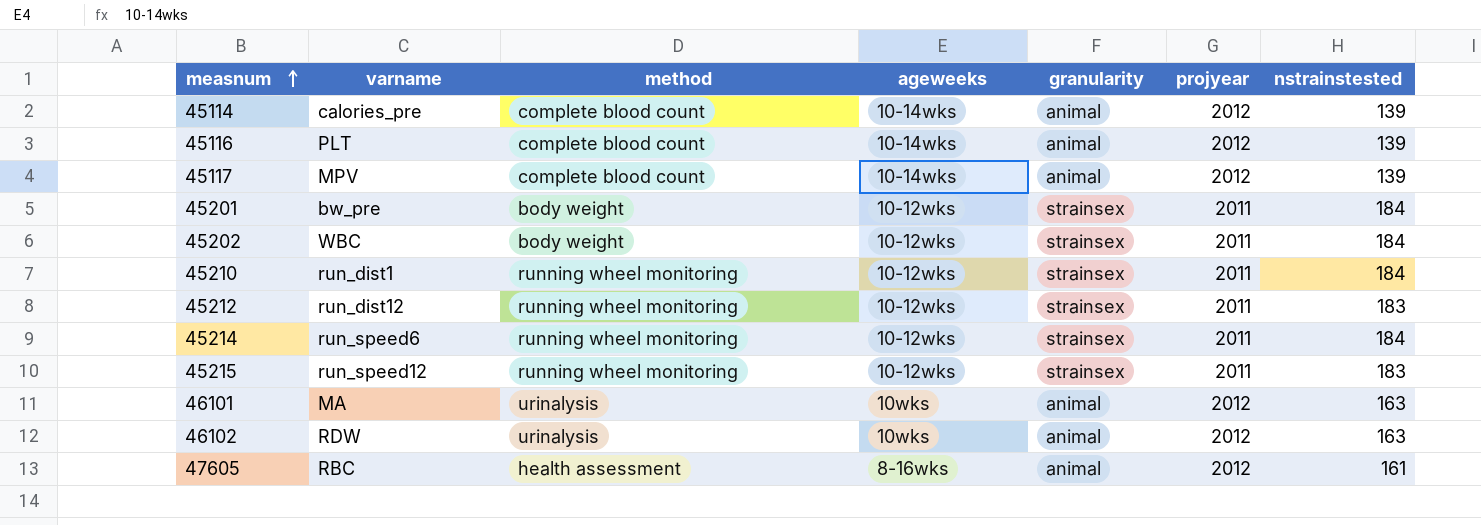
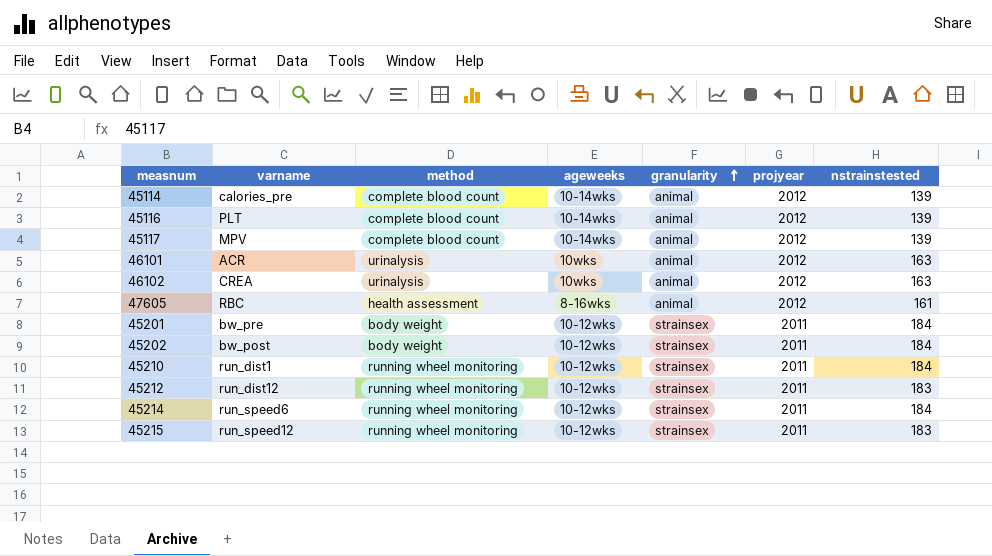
row order: measnum ascending -> granularity ascending
46101 | varname: MA -> ACR
46102 | varname: RDW -> CREA
45202 | varname: WBC -> bw_post

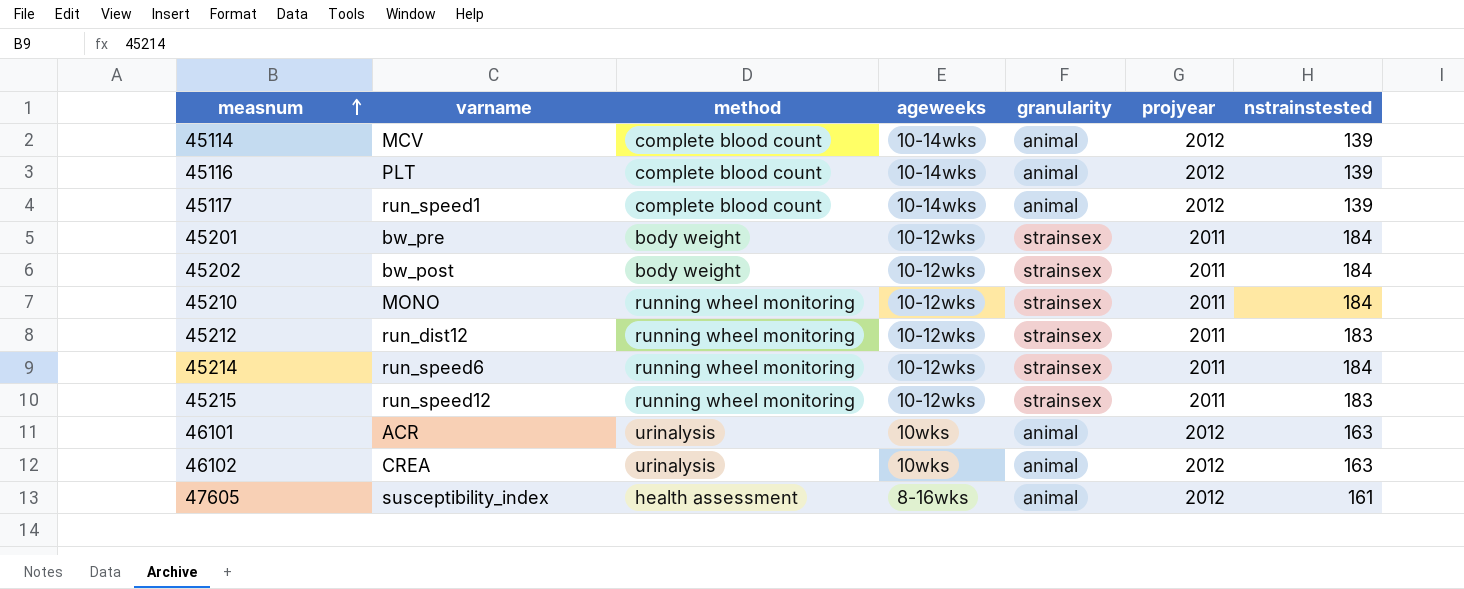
row order: granularity ascending -> measnum ascending
45114 | varname: calories_pre -> MCV
45117 | varname: MPV -> run_speed1
45210 | varname: run_dist1 -> MONO
47605 | varname: RBC -> susceptibility_index

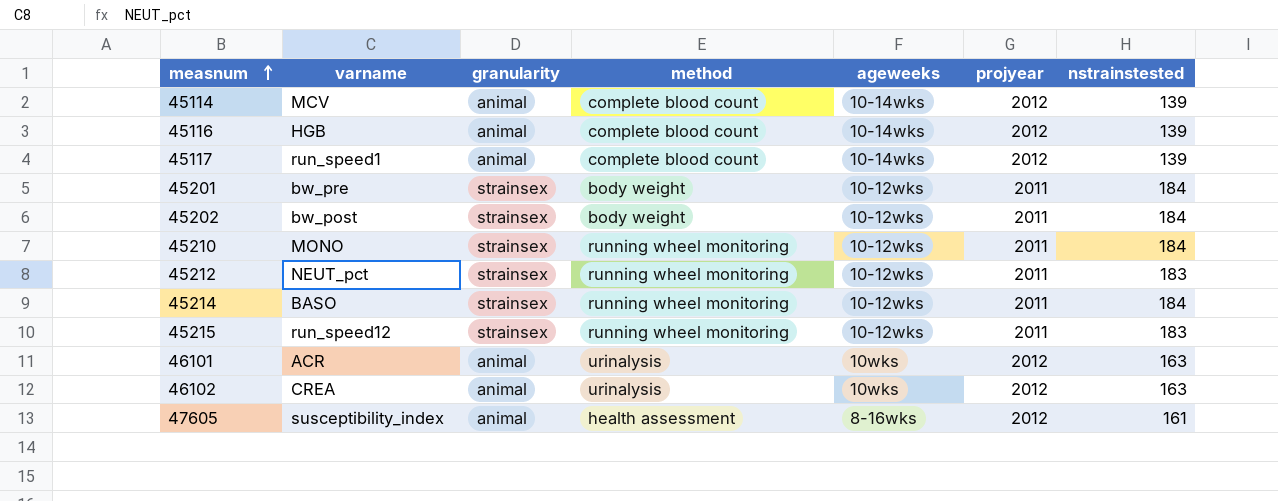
column granularity | position: 5 -> 3
45116 | varname: PLT -> HGB
45212 | varname: run_dist12 -> NEUT_pct
45214 | varname: run_speed6 -> BASO

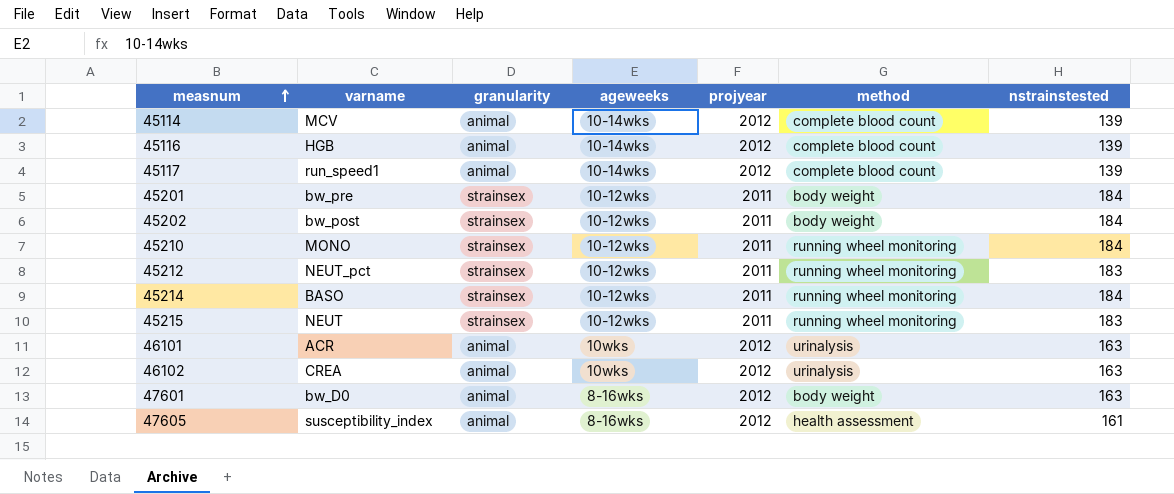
column method | position: 4 -> 6
45215 | varname: run_speed12 -> NEUT
row 47601: none -> bw_D0 | animal | 8-16wks | 2012 | body weight | 163

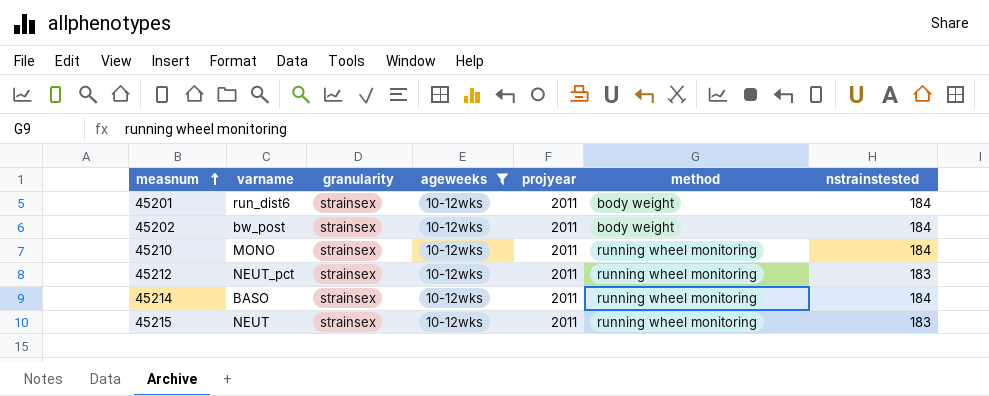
filter: none -> ageweeks = 10-12wks
45201 | varname: bw_pre -> run_dist6

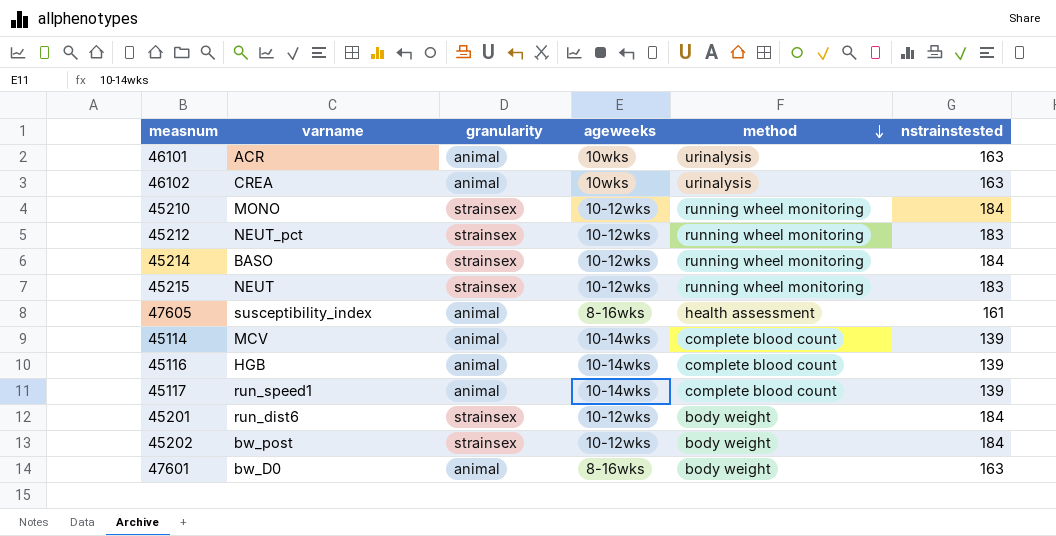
filter: ageweeks = 10-12wks -> none
row order: measnum ascending -> method descending
column projyear | position: 5 -> none

